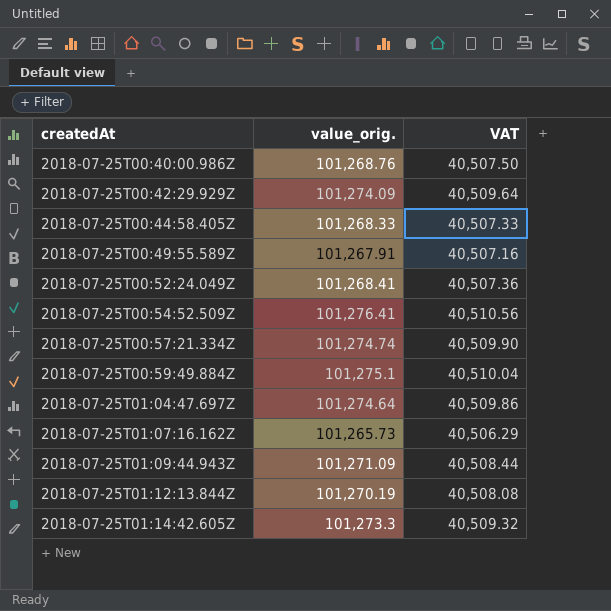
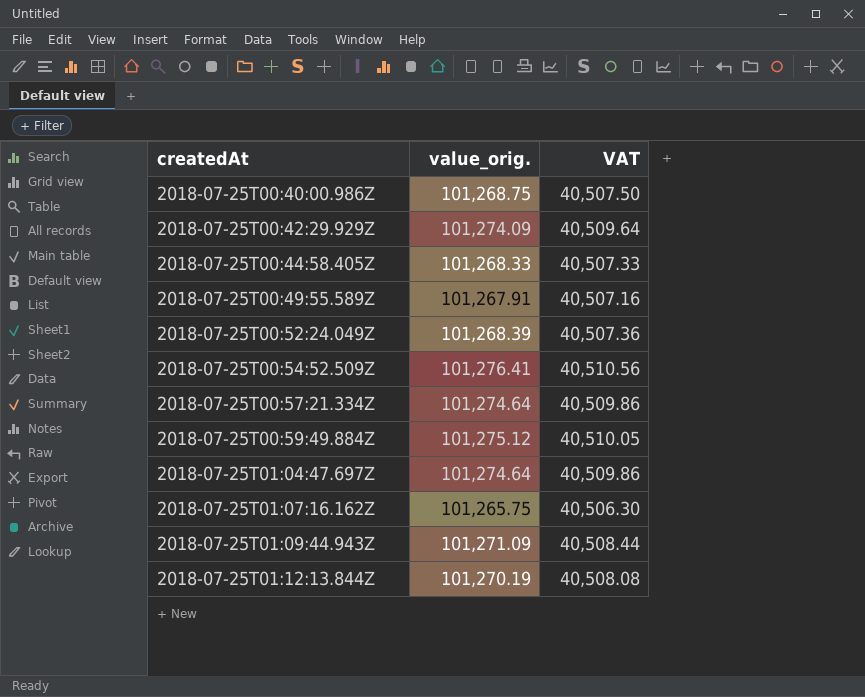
row 2018-07-25T01:14:42.605Z: 101,273.3 | 40,509.32 -> none
2018-07-25T00:40:00.986Z | value_orig.: 101,268.76 -> 101,268.75
2018-07-25T00:52:24.049Z | value_orig.: 101,268.41 -> 101,268.39
2018-07-25T00:57:21.334Z | value_orig.: 101,274.74 -> 101,274.64
2018-07-25T00:57:21.334Z | VAT: 40,509.90 -> 40,509.86
2018-07-25T00:59:49.884Z | value_orig.: 101,275.1 -> 101,275.12
2018-07-25T00:59:49.884Z | VAT: 40,510.04 -> 40,510.05
2018-07-25T01:07:16.162Z | value_orig.: 101,265.73 -> 101,265.75
2018-07-25T01:07:16.162Z | VAT: 40,506.29 -> 40,506.30

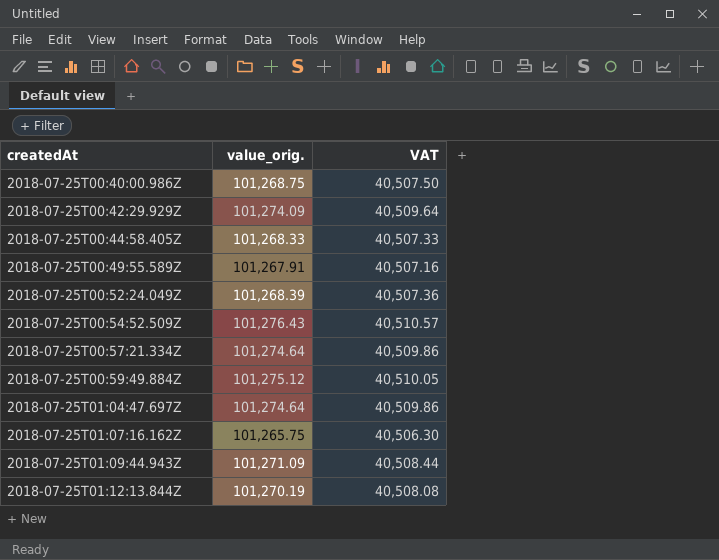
2018-07-25T00:54:52.509Z | value_orig.: 101,276.41 -> 101,276.43
2018-07-25T00:54:52.509Z | VAT: 40,510.56 -> 40,510.57

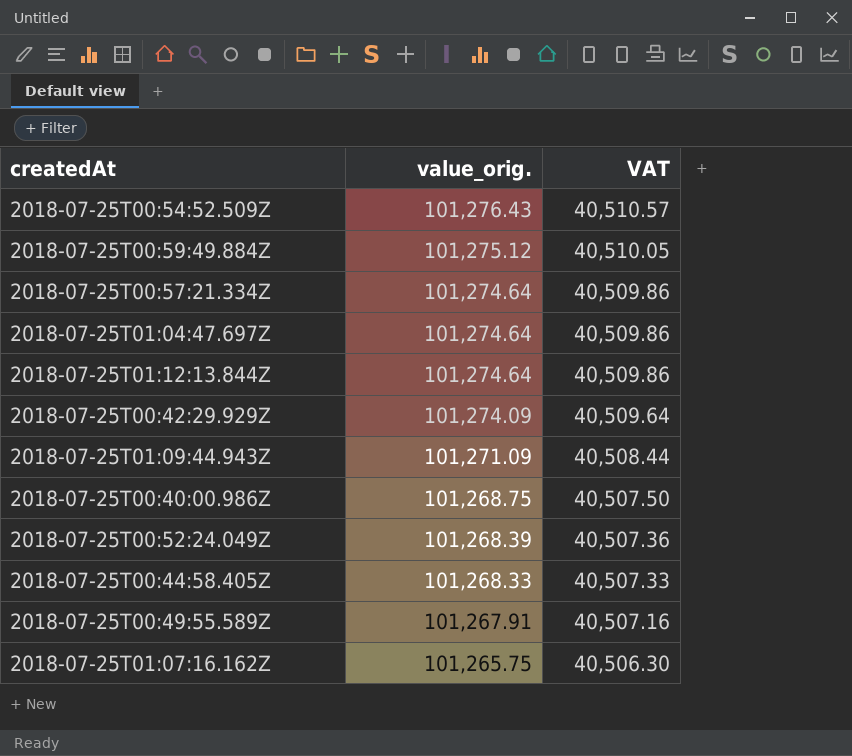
row order: createdAt ascending -> value_orig. descending
2018-07-25T01:12:13.844Z | value_orig.: 101,270.19 -> 101,274.64
2018-07-25T01:12:13.844Z | VAT: 40,508.08 -> 40,509.86

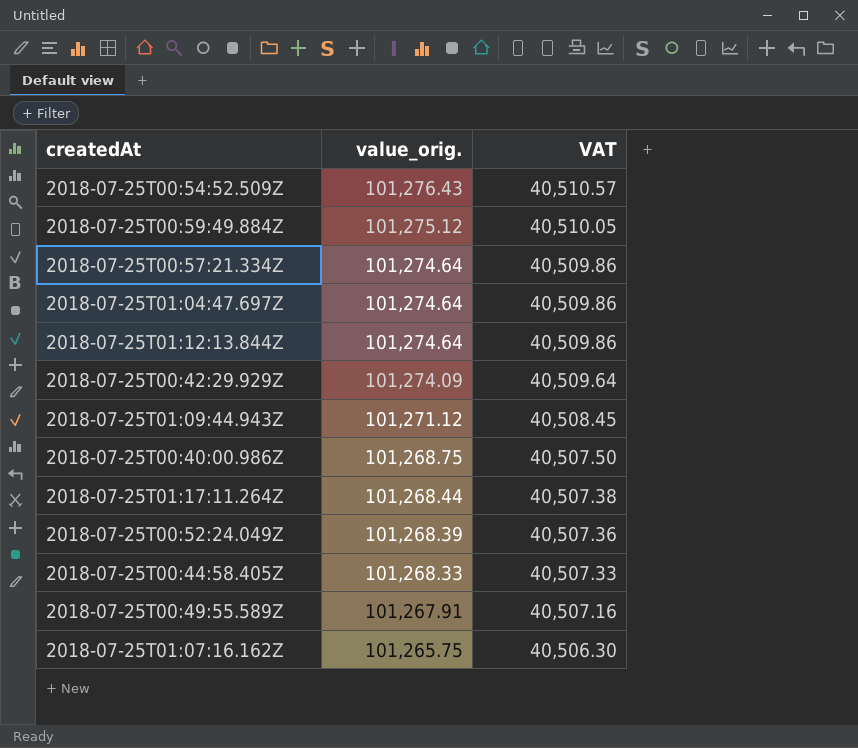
2018-07-25T01:09:44.943Z | value_orig.: 101,271.09 -> 101,271.12
2018-07-25T01:09:44.943Z | VAT: 40,508.44 -> 40,508.45
row 2018-07-25T01:17:11.264Z: none -> 101,268.44 | 40,507.38

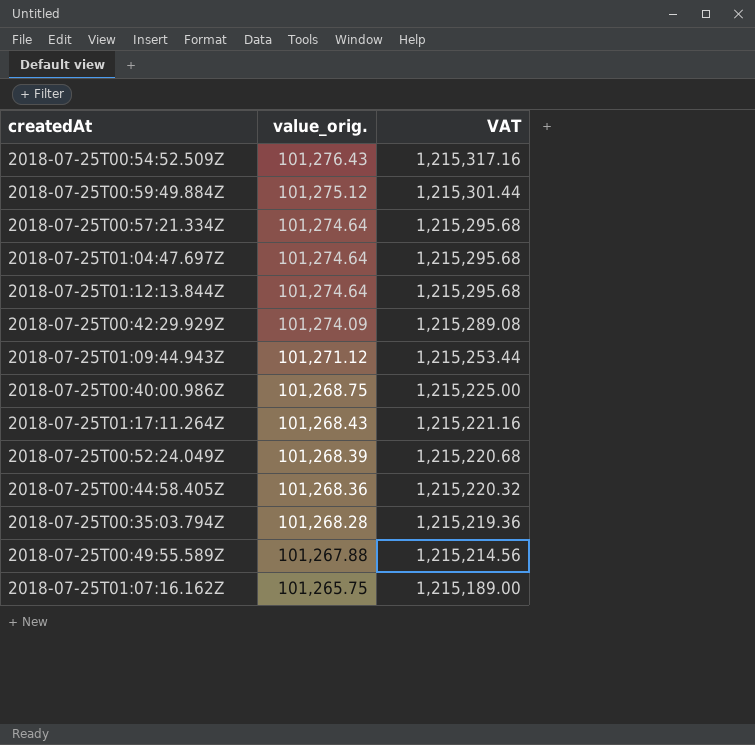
column VAT | formula: [value_orig.] * 0.4 -> [value_orig.] * 12
2018-07-25T01:17:11.264Z | value_orig.: 101,268.44 -> 101,268.43
2018-07-25T00:44:58.405Z | value_orig.: 101,268.33 -> 101,268.36
row 2018-07-25T00:35:03.794Z: none -> 101,268.28 | 1,215,219.36
2018-07-25T00:49:55.589Z | value_orig.: 101,267.91 -> 101,267.88

